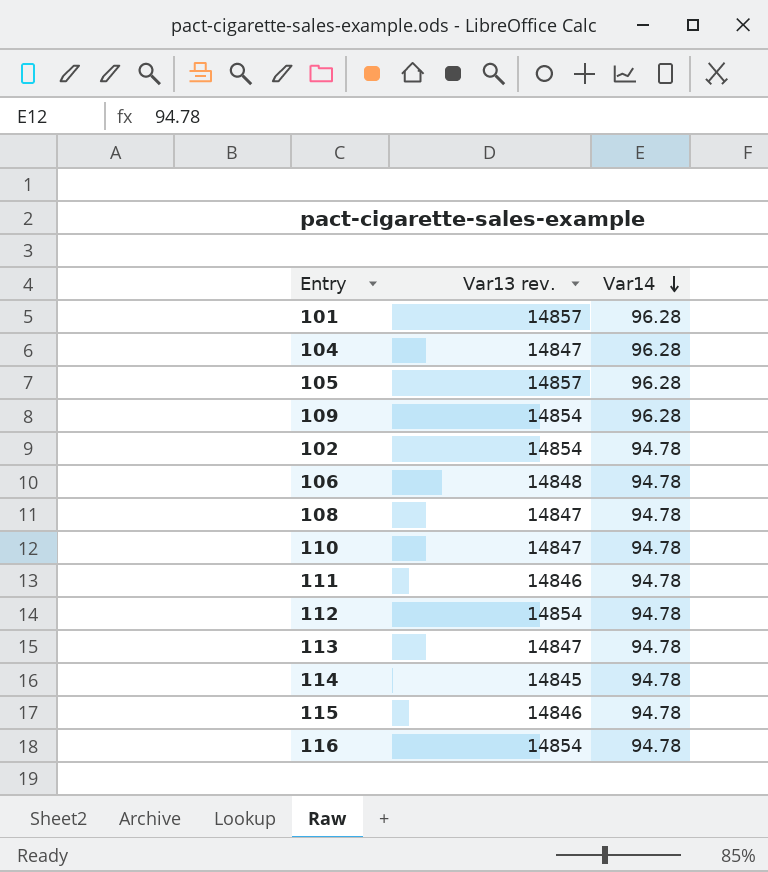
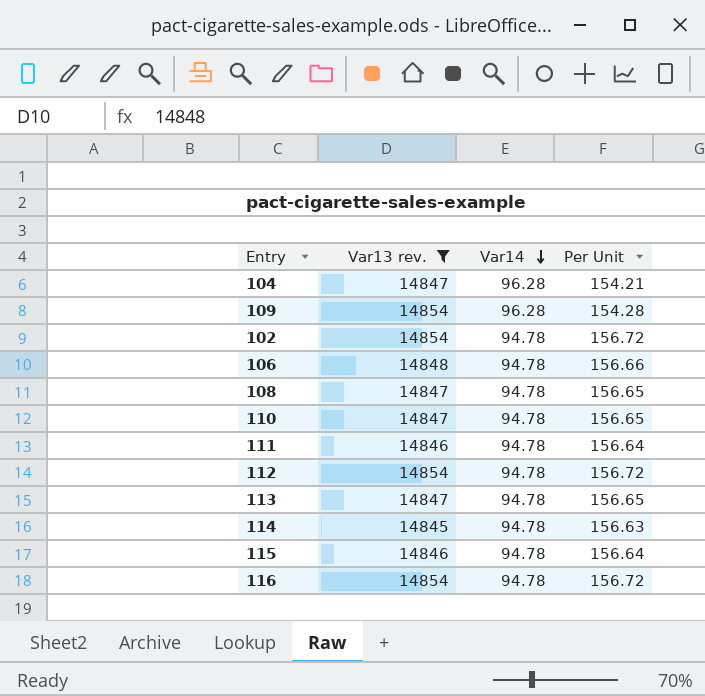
filter: none -> Var13 rev. != 14857
column Per Unit | formula: none -> [Var13 rev.] / [Var14]

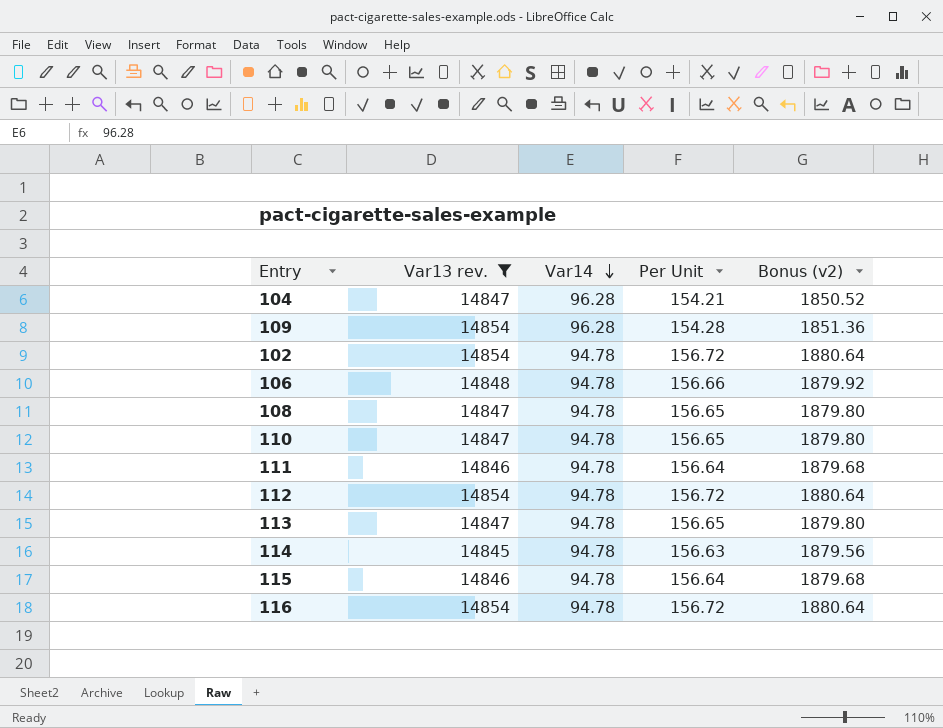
column Bonus (v2) | formula: none -> [Per Unit] * 12

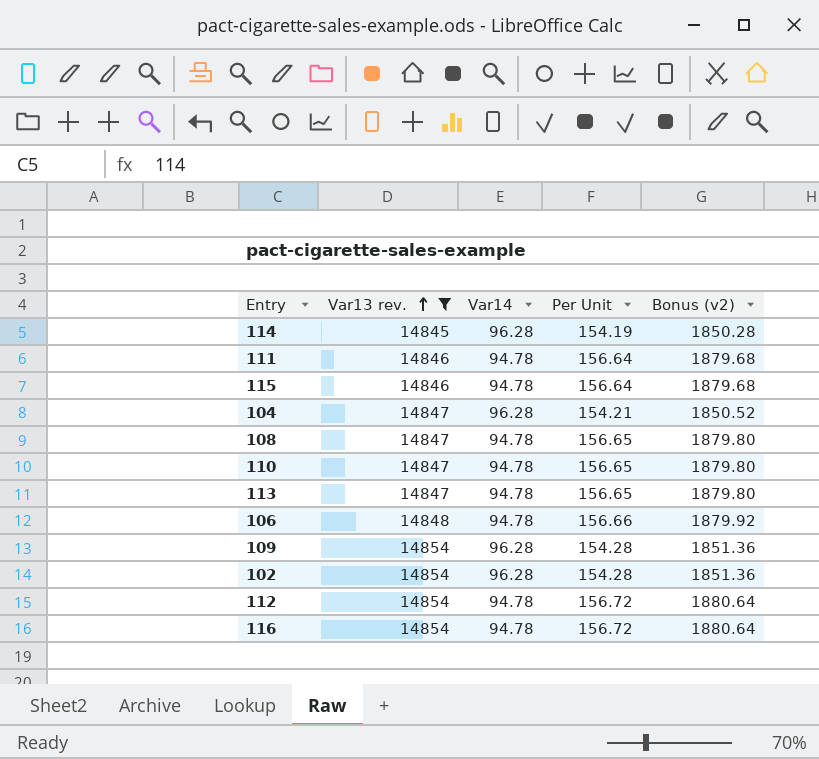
row order: Var14 descending -> Var13 rev. ascending
114 | Var14: 94.78 -> 96.28
114 | Per Unit: 156.63 -> 154.19
114 | Bonus (v2): 1879.56 -> 1850.28
102 | Var14: 94.78 -> 96.28
102 | Per Unit: 156.72 -> 154.28
102 | Bonus (v2): 1880.64 -> 1851.36

